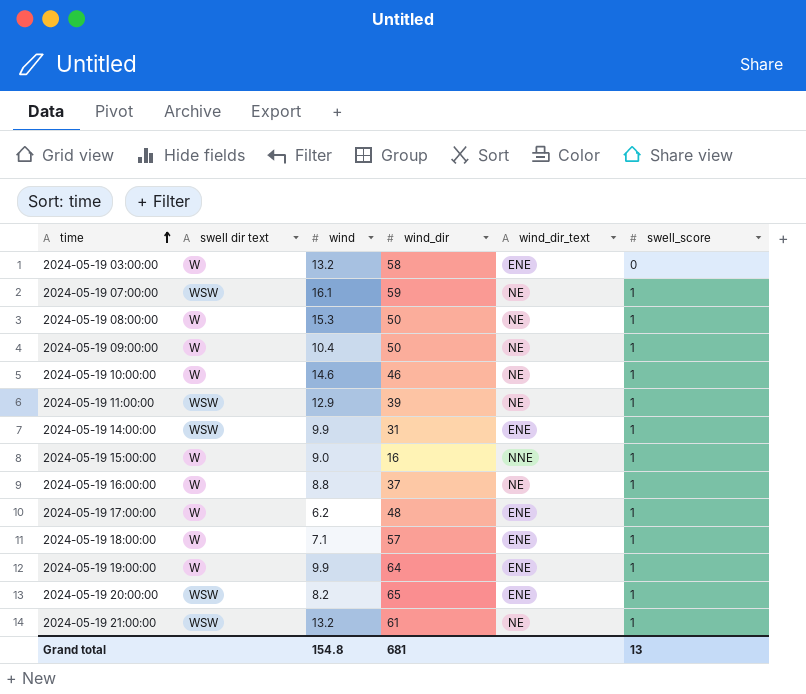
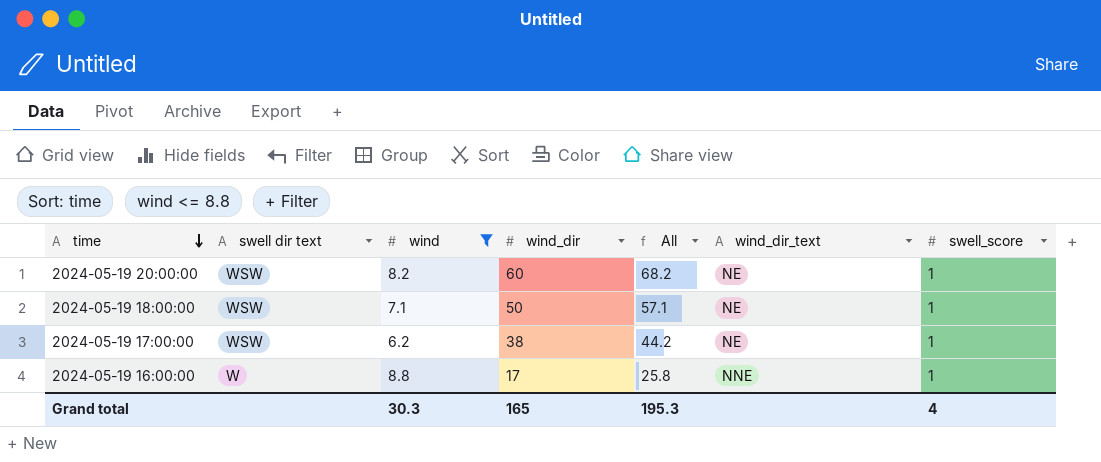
filter: none -> wind <= 8.8
row order: time ascending -> time descending
column All | formula: none -> [wind] + [wind_dir]
2024-05-19 20:00:00 | wind_dir: 65 -> 60
2024-05-19 20:00:00 | wind_dir_text: ENE -> NE
2024-05-19 18:00:00 | swell dir text: W -> WSW
2024-05-19 18:00:00 | wind_dir: 57 -> 50
2024-05-19 18:00:00 | wind_dir_text: ENE -> NE
2024-05-19 17:00:00 | swell dir text: W -> WSW
2024-05-19 17:00:00 | wind_dir: 48 -> 38
2024-05-19 17:00:00 | wind_dir_text: ENE -> NE
2024-05-19 16:00:00 | wind_dir: 37 -> 17
2024-05-19 16:00:00 | wind_dir_text: NE -> NNE
Grand total | wind: 154.8 -> 30.3
Grand total | wind_dir: 681 -> 165
Grand total | swell_score: 13 -> 4

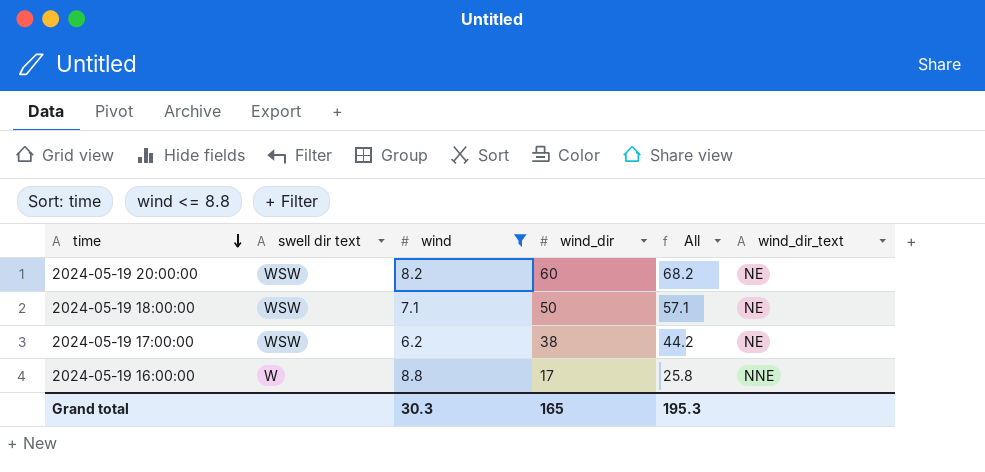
column swell_score | position: 7 -> none

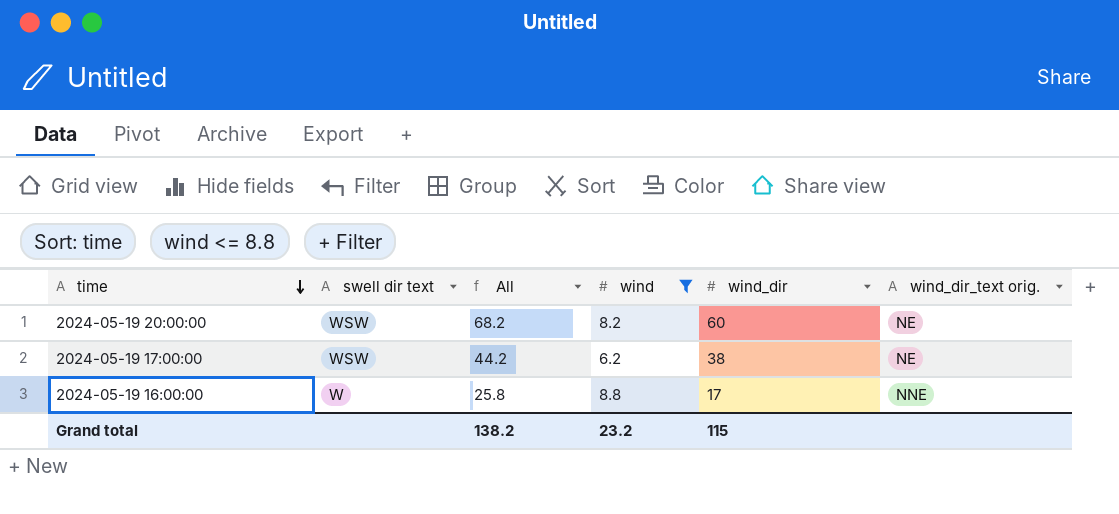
column All | position: 5 -> 3
column name: wind_dir_text -> wind_dir_text orig.
row 2024-05-19 18:00:00: WSW | 7.1 | 50 | 57.1 | NE -> none
Grand total | All: 195.3 -> 138.2
Grand total | wind: 30.3 -> 23.2
Grand total | wind_dir: 165 -> 115

